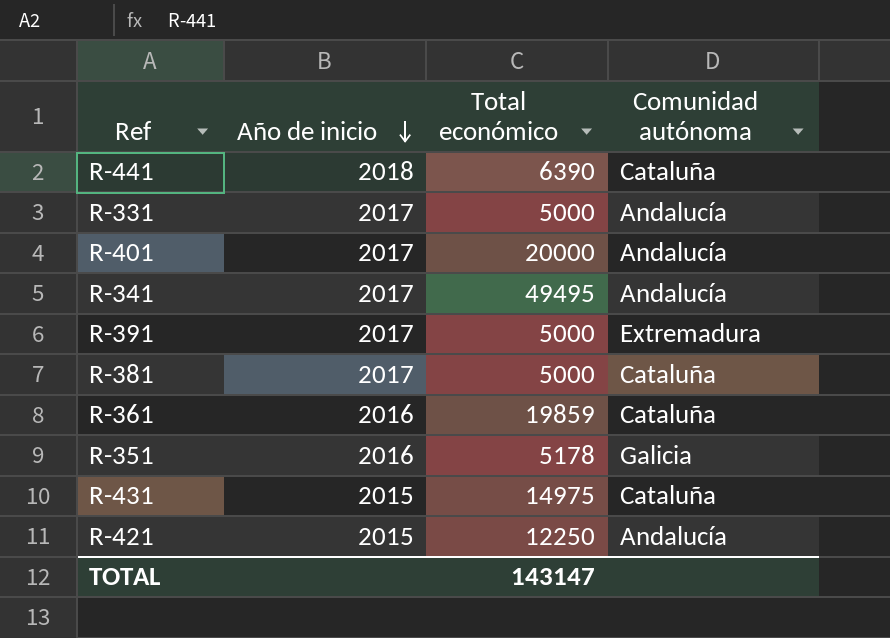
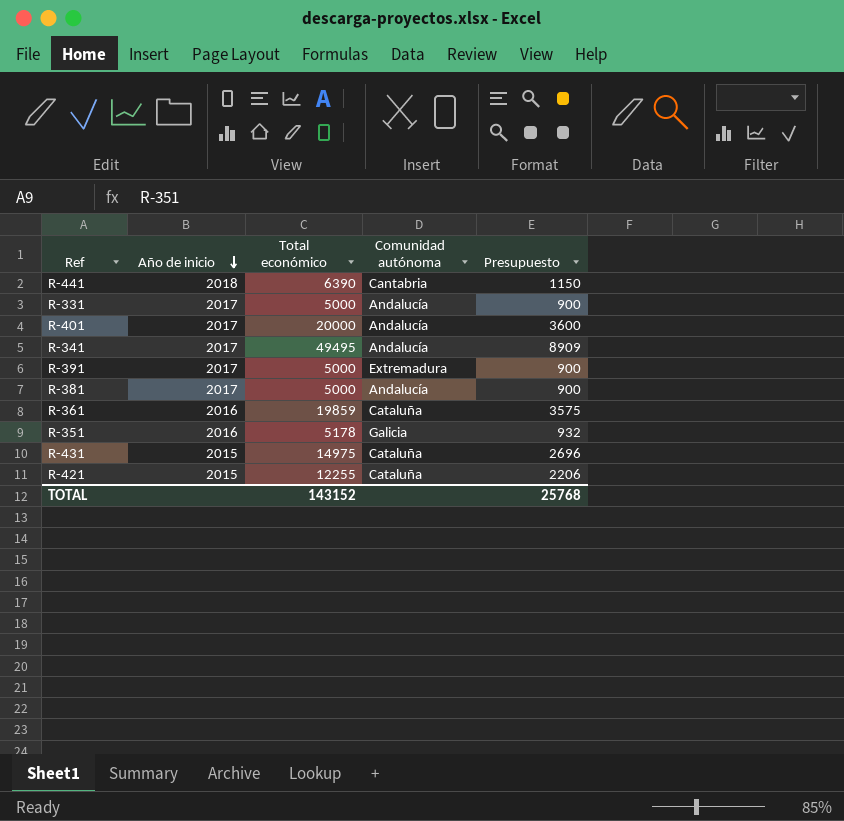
column Presupuesto | formula: none -> [Total económico] * 0,18
R-441 | Comunidad autónoma: Cataluña -> Cantabria
R-381 | Comunidad autónoma: Cataluña -> Andalucía
R-421 | Total económico: 12250 -> 12255
R-421 | Comunidad autónoma: Andalucía -> Cataluña
TOTAL | Total económico: 143147 -> 143152

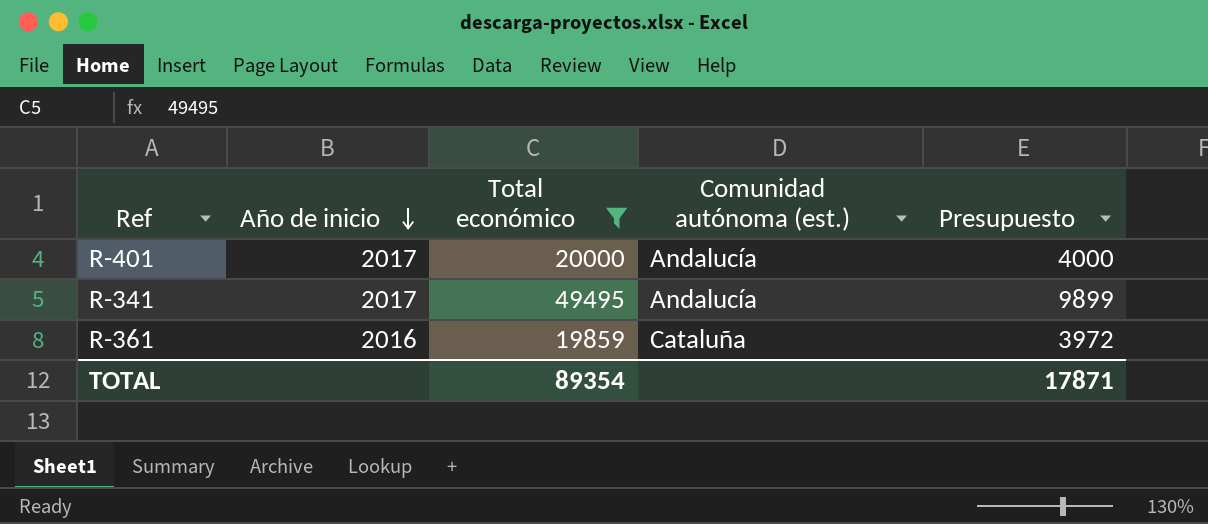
filter: none -> Total económico >= 19859
column name: Comunidad autónoma -> Comunidad autónoma (est.)
column Presupuesto | formula: [Total económico] * 0,18 -> [Total económico] * 0,2
TOTAL | Total económico: 143152 -> 89354
TOTAL | Presupuesto: 25768 -> 17871

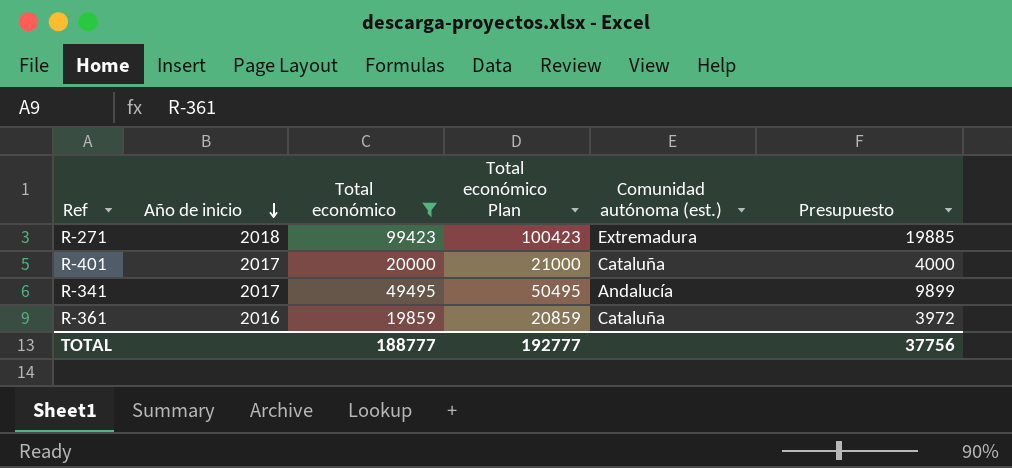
column Total económico Plan | formula: none -> [Total económico] + 1000
row R-271: none -> 2018 | 99423 | 100423 | Extremadura | 19885
R-401 | Comunidad autónoma (est.): Andalucía -> Cataluña
TOTAL | Total económico: 89354 -> 188777
TOTAL | Presupuesto: 17871 -> 37756

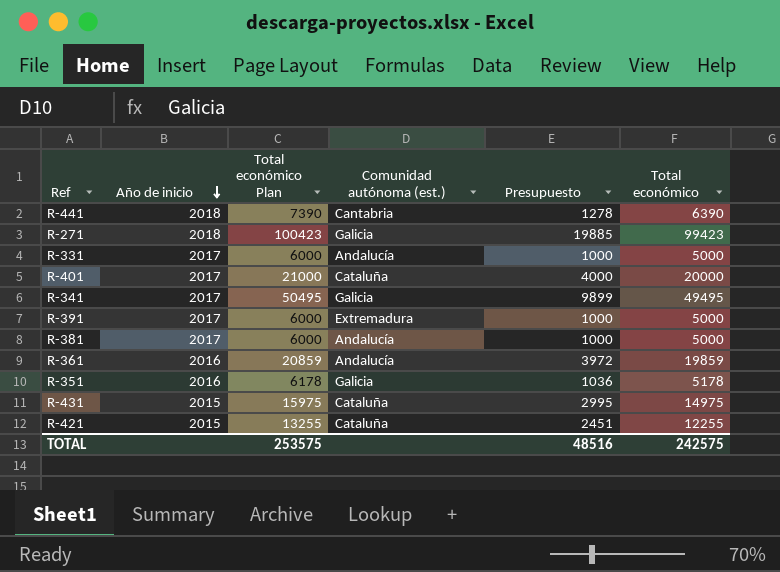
filter: Total económico >= 19859 -> none
column Total económico | position: 3 -> 6
R-271 | Comunidad autónoma (est.): Extremadura -> Galicia
R-341 | Comunidad autónoma (est.): Andalucía -> Galicia
R-361 | Comunidad autónoma (est.): Cataluña -> Andalucía
TOTAL | Total económico Plan: 192777 -> 253575
TOTAL | Presupuesto: 37756 -> 48516
TOTAL | Total económico: 188777 -> 242575

